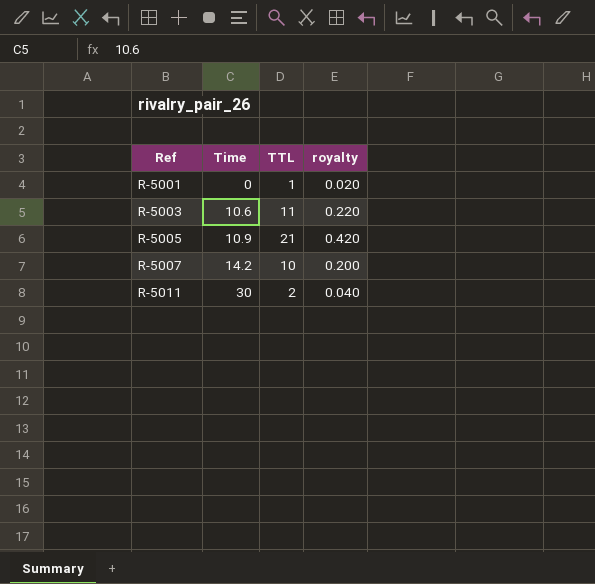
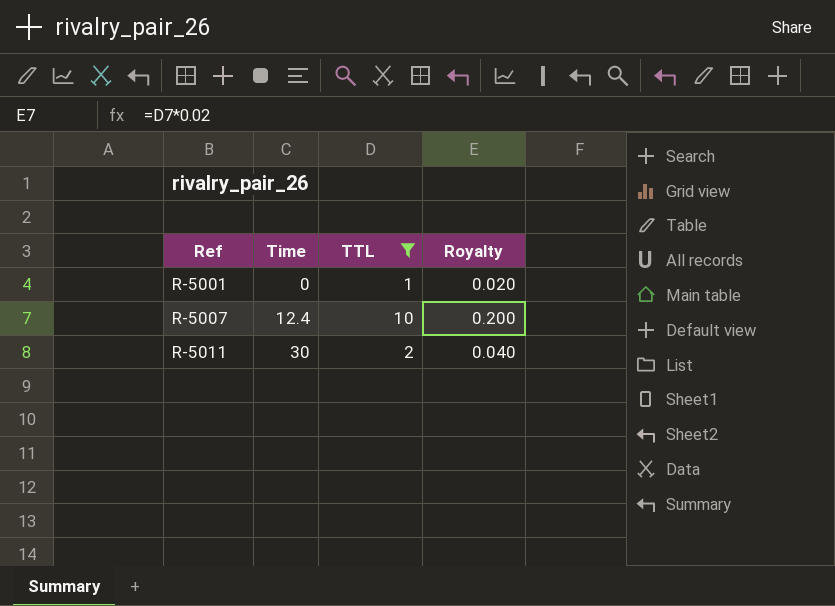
filter: none -> TTL <= 10
column name: royalty -> Royalty
R-5007 | Time: 14.2 -> 12.4

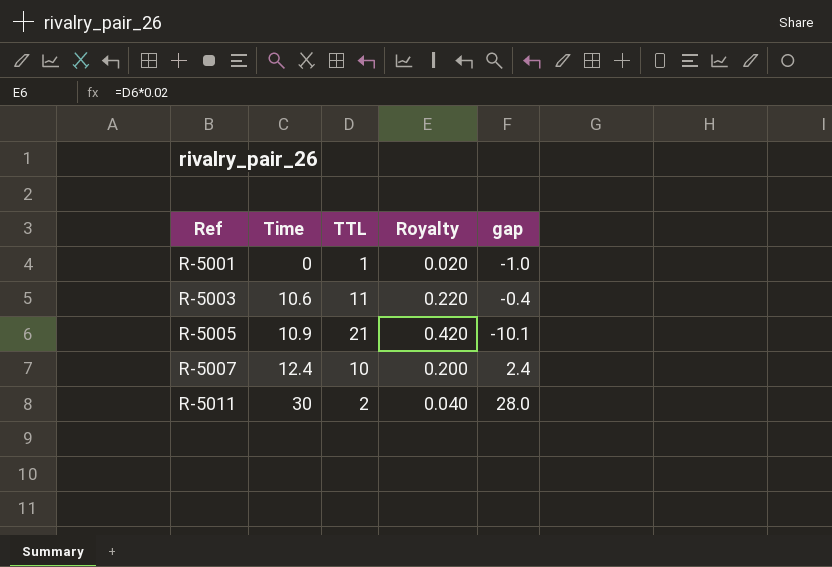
filter: TTL <= 10 -> none
column gap | formula: none -> [Time] - [TTL]

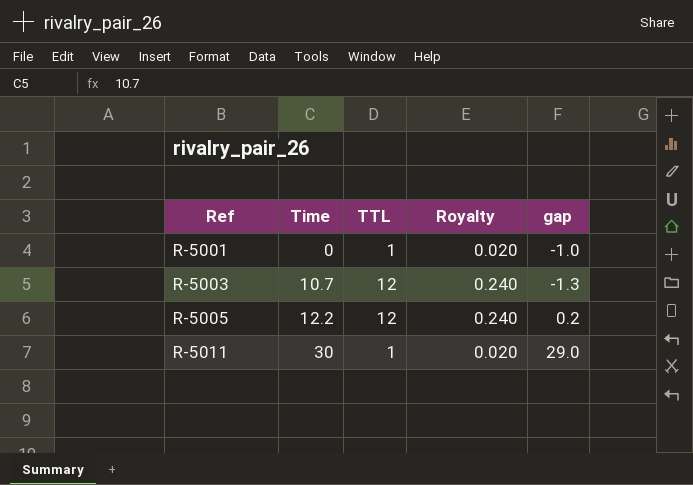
row R-5007: 12.4 | 10 | 0.200 | 2.4 -> none
R-5003 | Time: 10.6 -> 10.7
R-5003 | TTL: 11 -> 12
R-5003 | Royalty: 0.220 -> 0.240
R-5003 | gap: -0.4 -> -1.3
R-5005 | Time: 10.9 -> 12.2
R-5005 | TTL: 21 -> 12
R-5005 | Royalty: 0.420 -> 0.240
R-5005 | gap: -10.1 -> 0.2
R-5011 | TTL: 2 -> 1
R-5011 | Royalty: 0.040 -> 0.020
R-5011 | gap: 28.0 -> 29.0

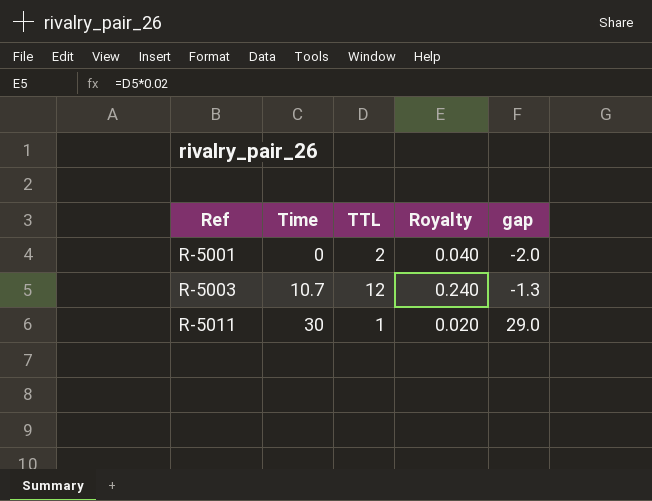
row R-5005: 12.2 | 12 | 0.240 | 0.2 -> none
R-5001 | TTL: 1 -> 2
R-5001 | Royalty: 0.020 -> 0.040
R-5001 | gap: -1.0 -> -2.0

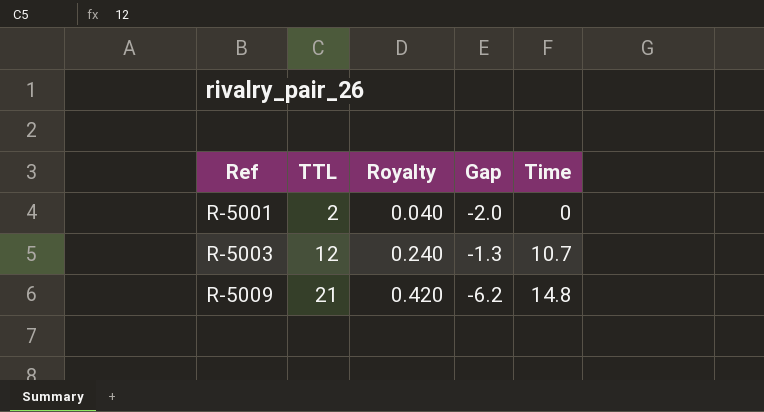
column name: gap -> Gap
column Time | position: 2 -> 5
row R-5011: 30 | 1 | 0.020 | 29.0 -> none
row R-5009: none -> 21 | 0.420 | -6.2 | 14.8

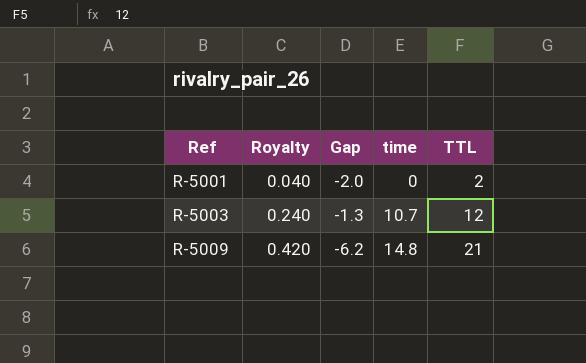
column name: Time -> time
column TTL | position: 2 -> 5

